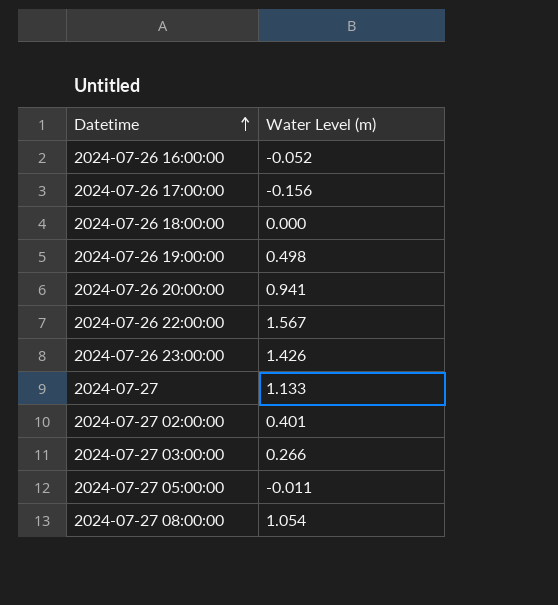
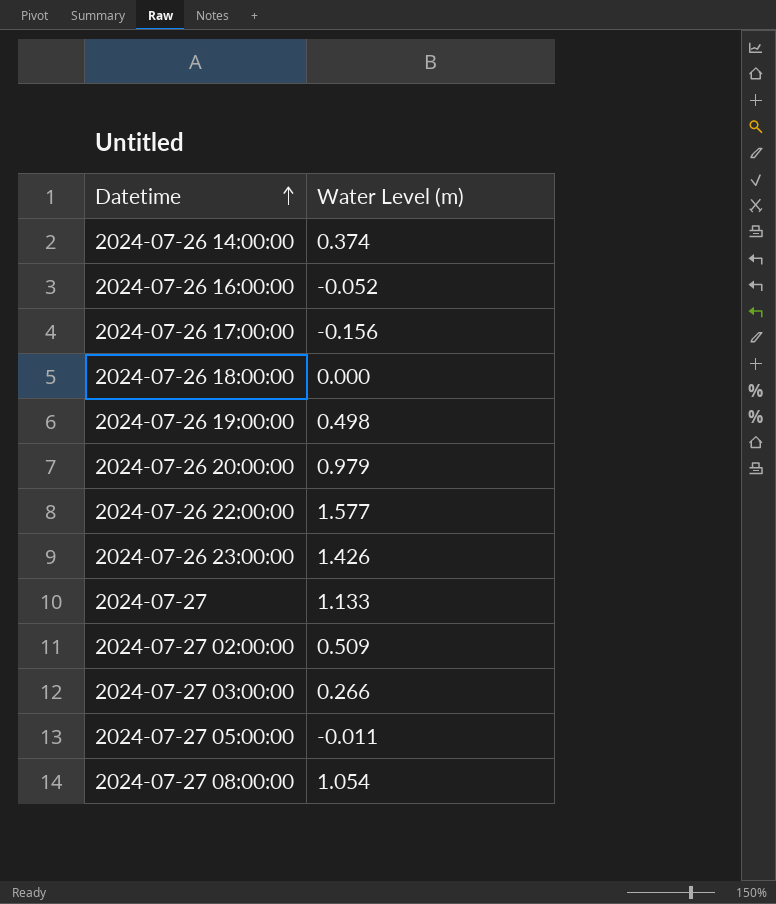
row 2024-07-26 14:00:00: none -> 0.374
2024-07-26 20:00:00 | Water Level (m): 0.941 -> 0.979
2024-07-26 22:00:00 | Water Level (m): 1.567 -> 1.577
2024-07-27 02:00:00 | Water Level (m): 0.401 -> 0.509

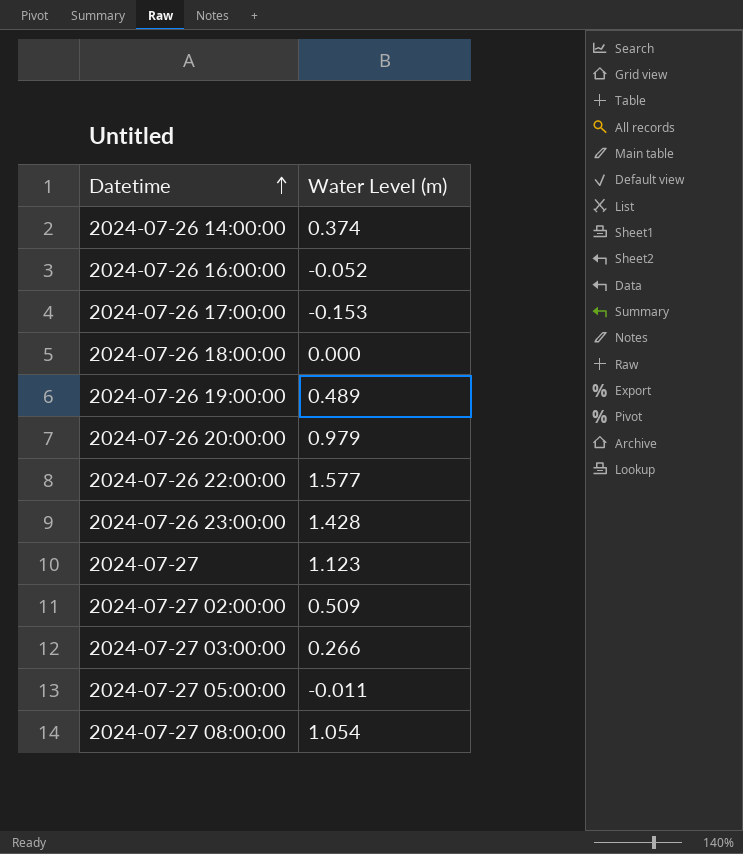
2024-07-26 17:00:00 | Water Level (m): -0.156 -> -0.153
2024-07-26 19:00:00 | Water Level (m): 0.498 -> 0.489
2024-07-26 23:00:00 | Water Level (m): 1.426 -> 1.428
2024-07-27 | Water Level (m): 1.133 -> 1.123

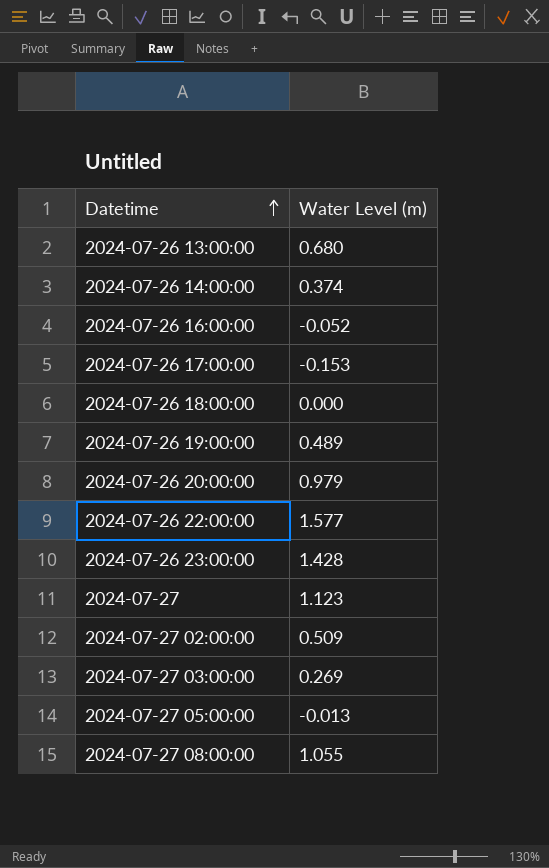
row 2024-07-26 13:00:00: none -> 0.680
2024-07-27 03:00:00 | Water Level (m): 0.266 -> 0.269
2024-07-27 05:00:00 | Water Level (m): -0.011 -> -0.013
2024-07-27 08:00:00 | Water Level (m): 1.054 -> 1.055

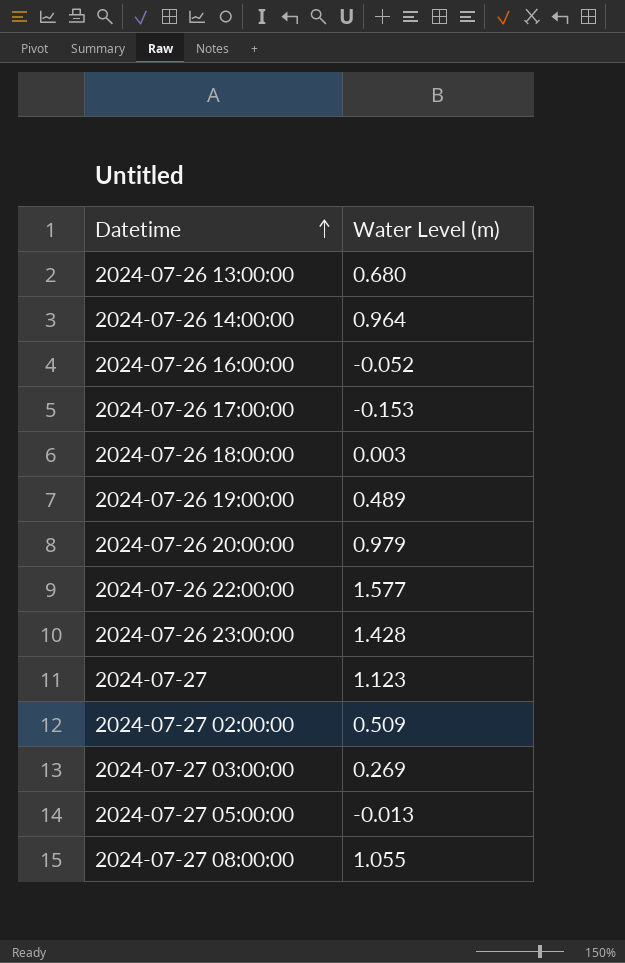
2024-07-26 14:00:00 | Water Level (m): 0.374 -> 0.964
2024-07-26 18:00:00 | Water Level (m): 0.000 -> 0.003

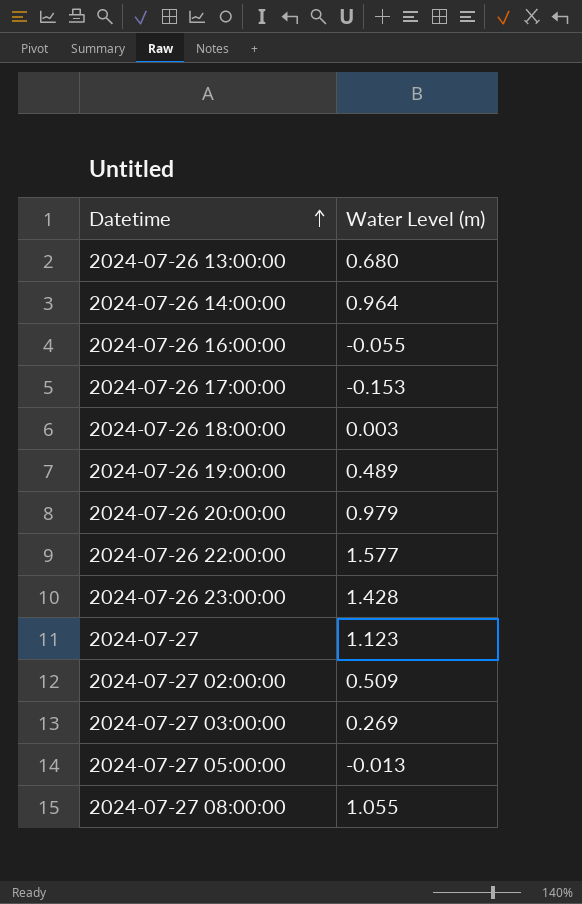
2024-07-26 16:00:00 | Water Level (m): -0.052 -> -0.055

